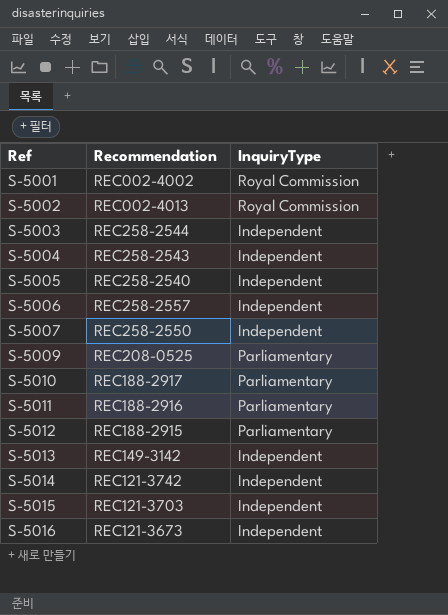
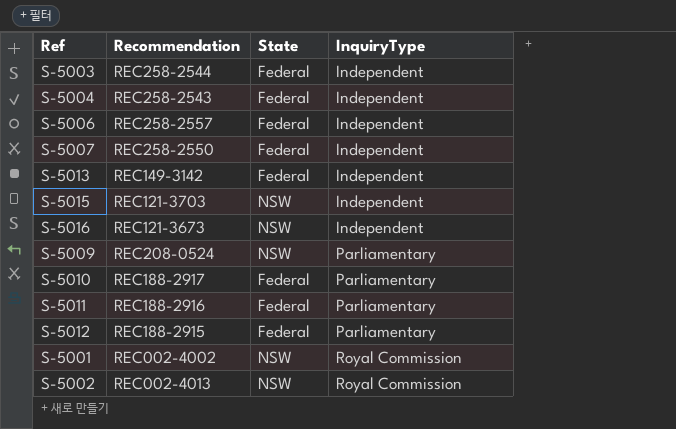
row order: Ref ascending -> InquiryType ascending
column State | position: none -> 3
row S-5005: REC258-2540 | Independent -> none
row S-5014: REC121-3742 | Independent -> none
S-5009 | Recommendation: REC208-0525 -> REC208-0524

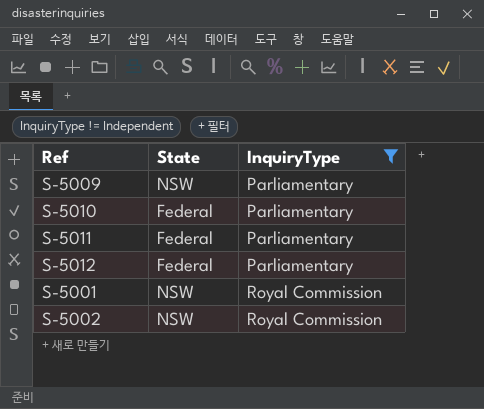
filter: none -> InquiryType != Independent
column Recommendation | position: 2 -> none

